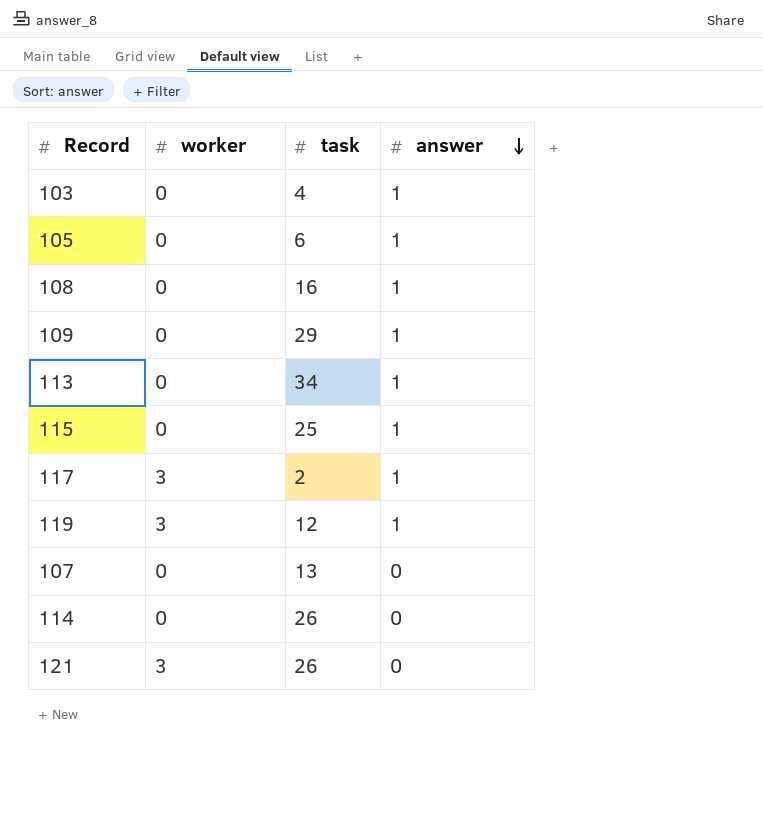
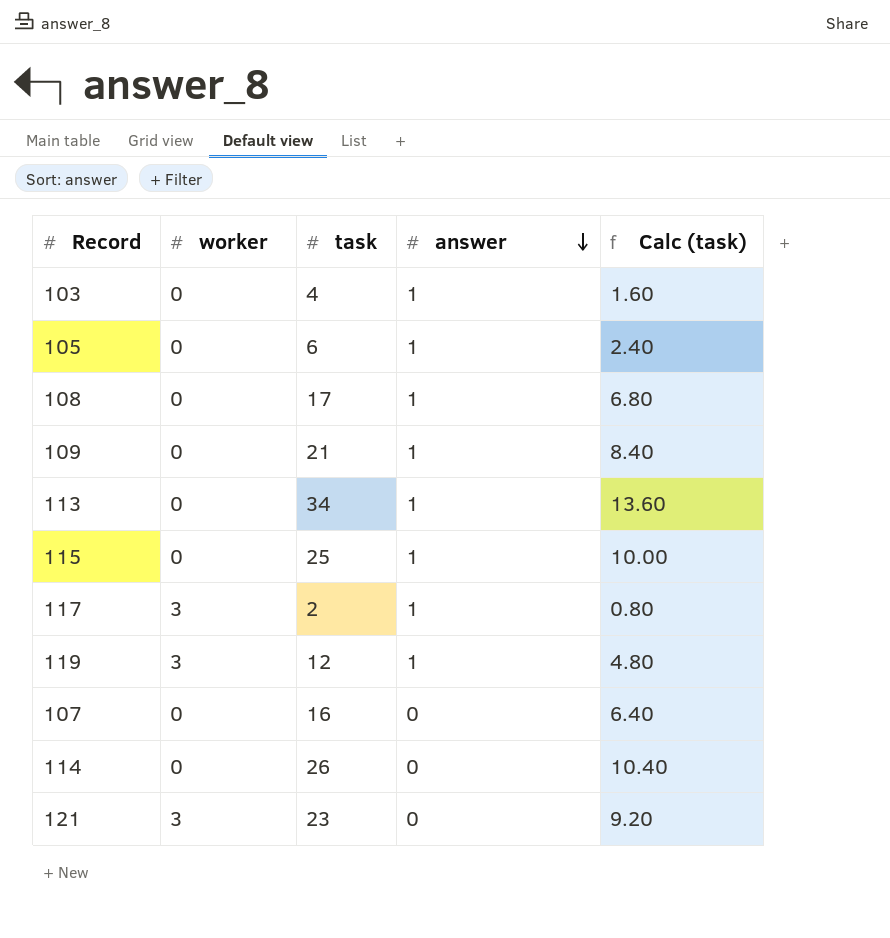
column Calc (task) | formula: none -> [task] * 0.4
108 | task: 16 -> 17
109 | task: 29 -> 21
107 | task: 13 -> 16
121 | task: 26 -> 23

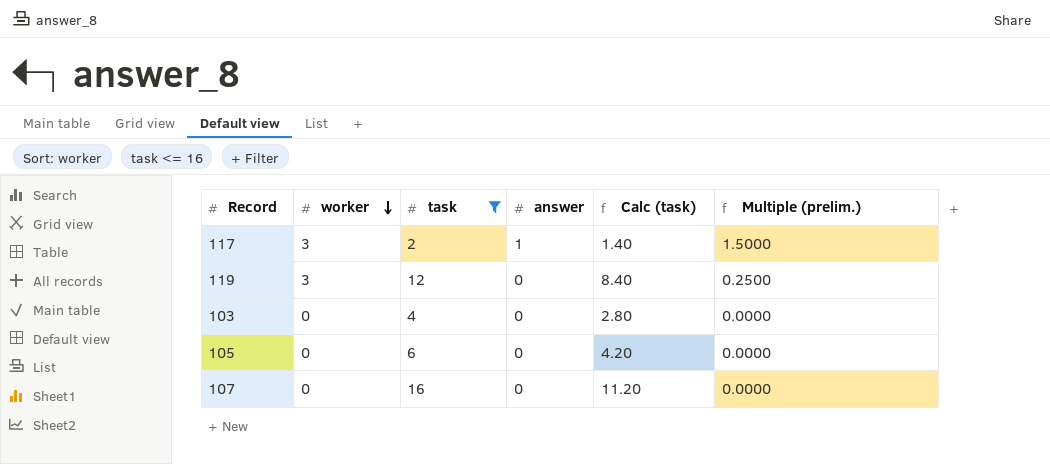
filter: none -> task <= 16
row order: answer descending -> worker descending
column Calc (task) | formula: [task] * 0.4 -> [task] * 0.7
column Multiple (prelim.) | formula: none -> [worker] / [task]
119 | answer: 1 -> 0
103 | answer: 1 -> 0
105 | answer: 1 -> 0

